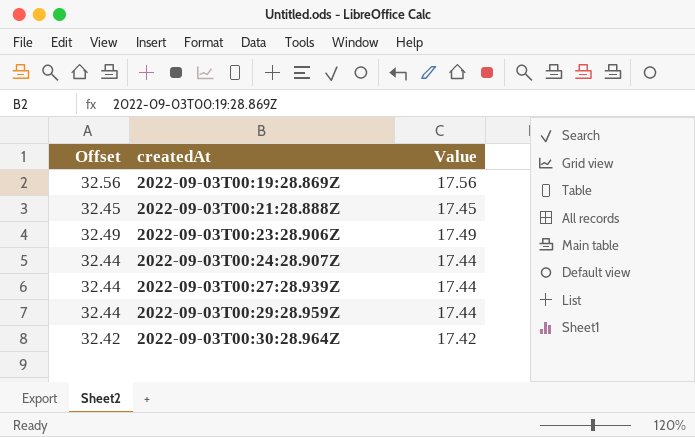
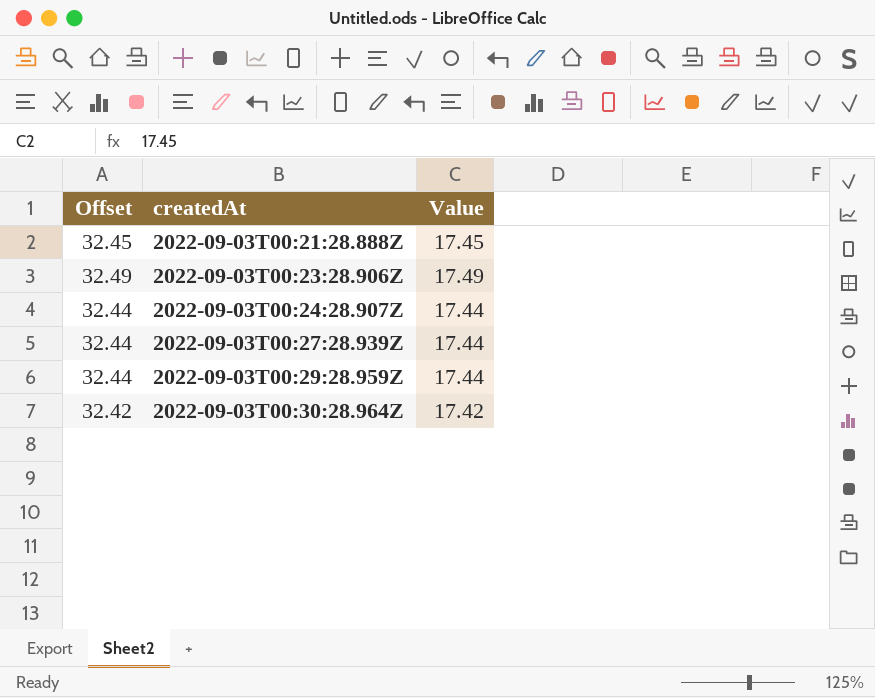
row 2022-09-03T00:19:28.869Z: 32.56 | 17.56 -> none

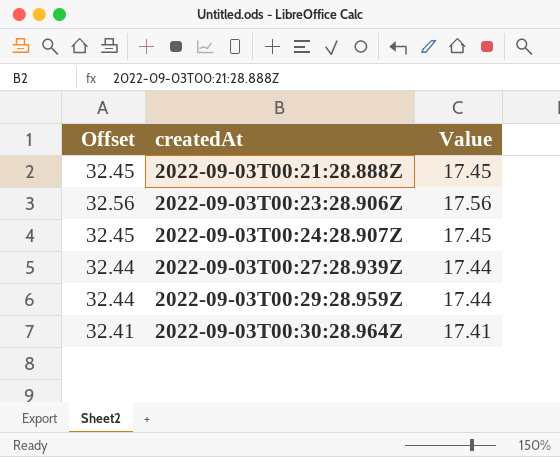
2022-09-03T00:23:28.906Z | Offset: 32.49 -> 32.56
2022-09-03T00:23:28.906Z | Value: 17.49 -> 17.56
2022-09-03T00:24:28.907Z | Offset: 32.44 -> 32.45
2022-09-03T00:24:28.907Z | Value: 17.44 -> 17.45
2022-09-03T00:30:28.964Z | Offset: 32.42 -> 32.41
2022-09-03T00:30:28.964Z | Value: 17.42 -> 17.41

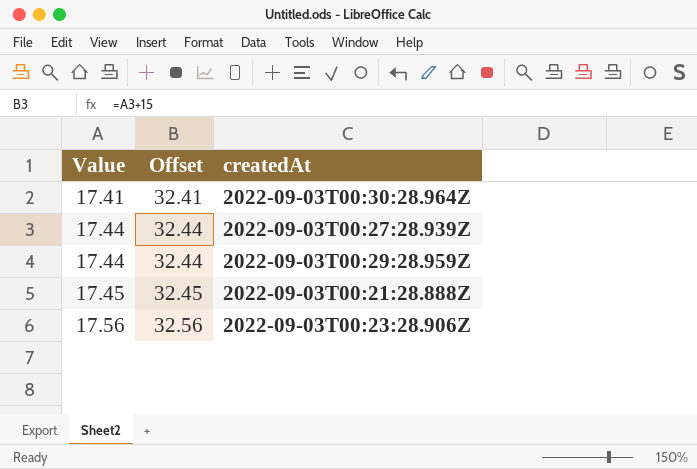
row order: createdAt ascending -> Value ascending
column Value | position: 3 -> 1
row 2022-09-03T00:24:28.907Z: 32.45 | 17.45 -> none

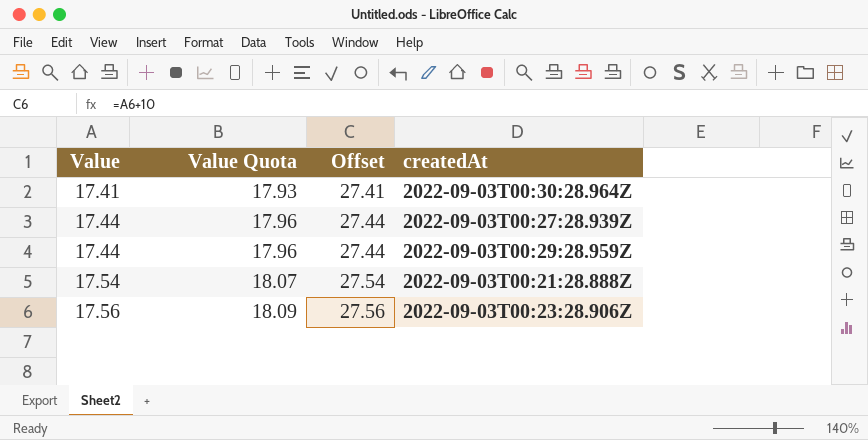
column Value Quota | formula: none -> [Value] * 1.03
column Offset | formula: [Value] + 15 -> [Value] + 10
2022-09-03T00:21:28.888Z | Value: 17.45 -> 17.54

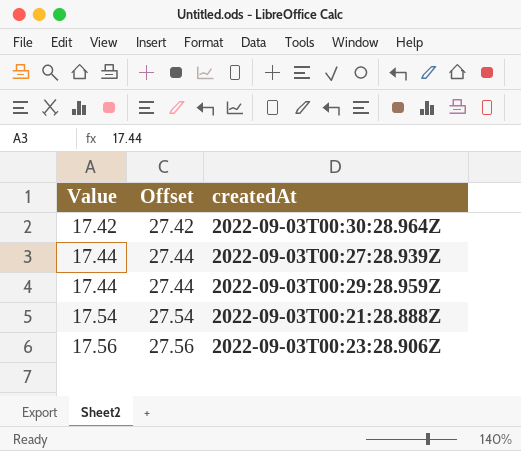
column Value Quota | formula: [Value] * 1.03 -> none
2022-09-03T00:30:28.964Z | Value: 17.41 -> 17.42
2022-09-03T00:30:28.964Z | Offset: 27.41 -> 27.42

